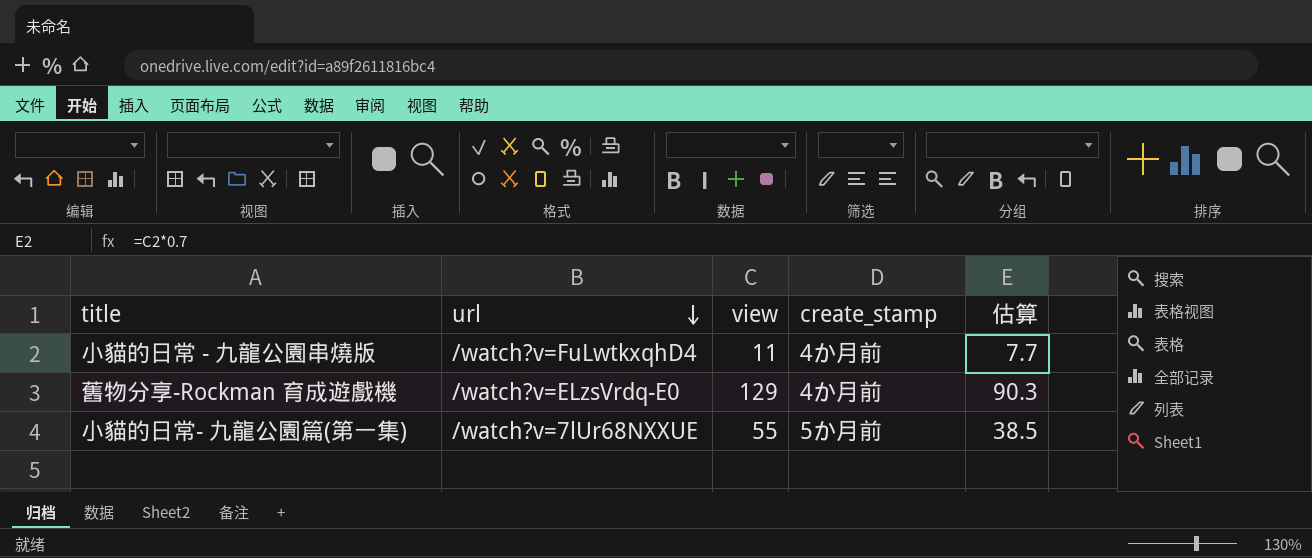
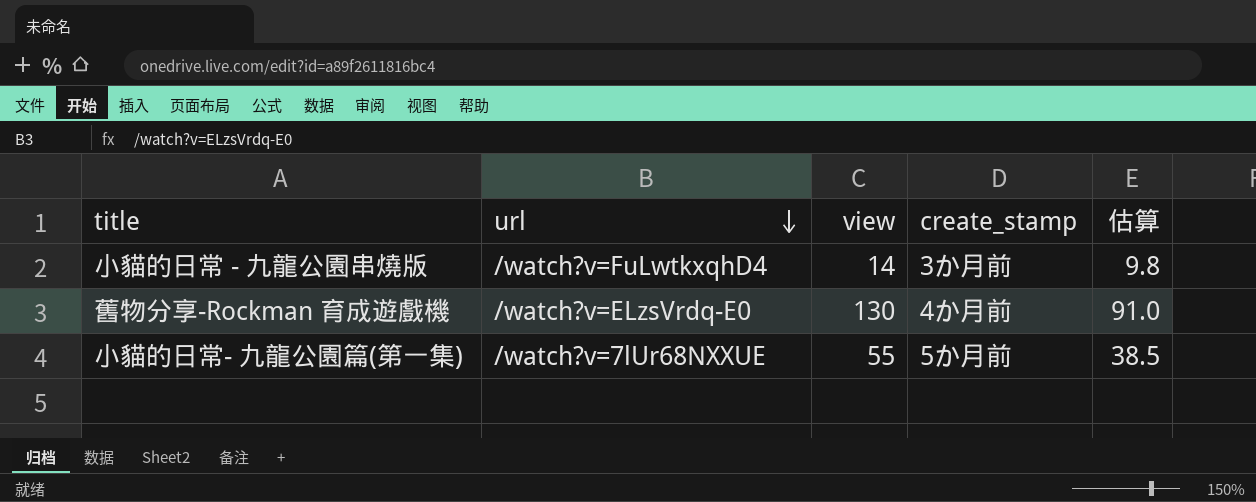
小貓的日常 - 九龍公園串燒版 | view: 11 -> 14
小貓的日常 - 九龍公園串燒版 | create_stamp: 4か月前 -> 3か月前
小貓的日常 - 九龍公園串燒版 | 估算: 7.7 -> 9.8
舊物分享-Rockman 育成遊戲機 | view: 129 -> 130
舊物分享-Rockman 育成遊戲機 | 估算: 90.3 -> 91.0

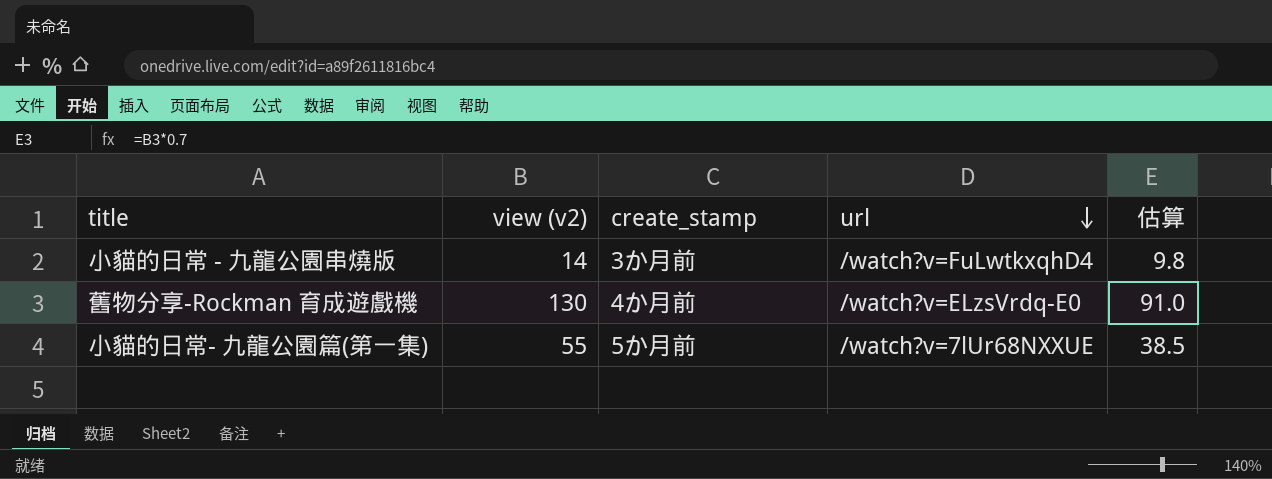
column name: view -> view (v2)
column url | position: 2 -> 4

